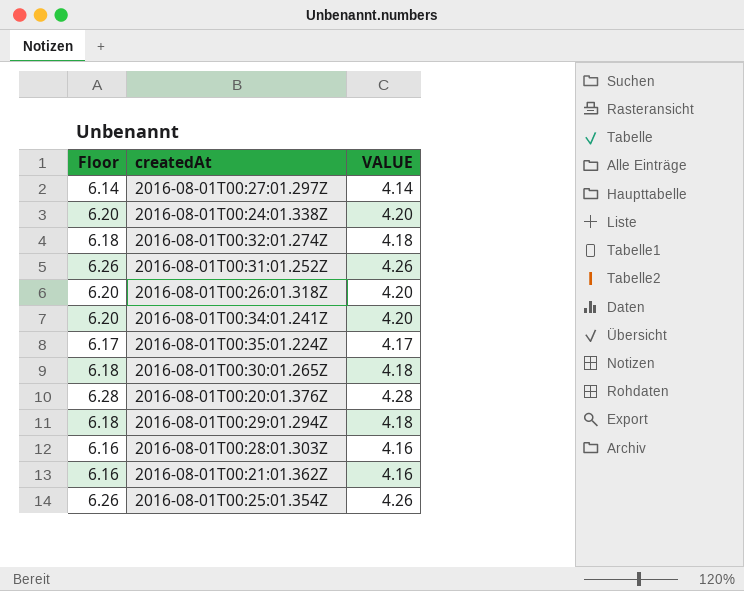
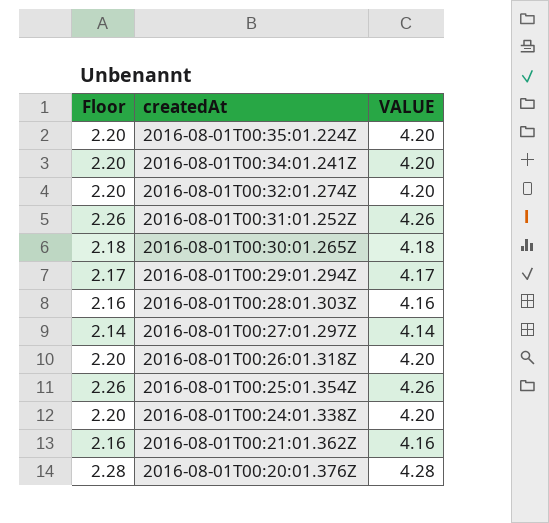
row order: none -> createdAt descending
column Floor | formula: [VALUE] + 2 -> [VALUE] - 2
2016-08-01T00:35:01.224Z | VALUE: 4.17 -> 4.20
2016-08-01T00:32:01.274Z | VALUE: 4.18 -> 4.20
2016-08-01T00:29:01.294Z | VALUE: 4.18 -> 4.17

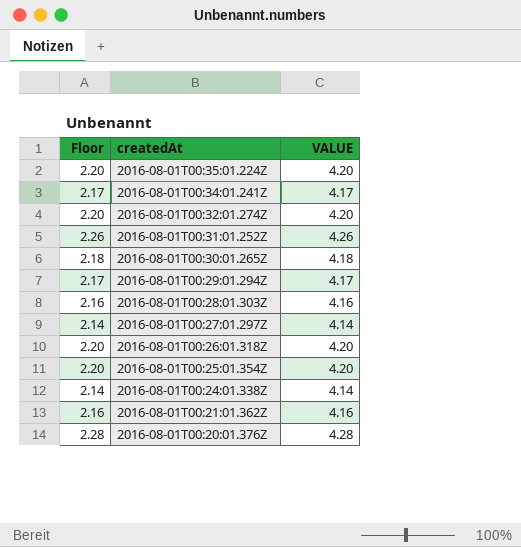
2016-08-01T00:34:01.241Z | Floor: 2.20 -> 2.17
2016-08-01T00:34:01.241Z | VALUE: 4.20 -> 4.17
2016-08-01T00:25:01.354Z | Floor: 2.26 -> 2.20
2016-08-01T00:25:01.354Z | VALUE: 4.26 -> 4.20
2016-08-01T00:24:01.338Z | Floor: 2.20 -> 2.14
2016-08-01T00:24:01.338Z | VALUE: 4.20 -> 4.14

